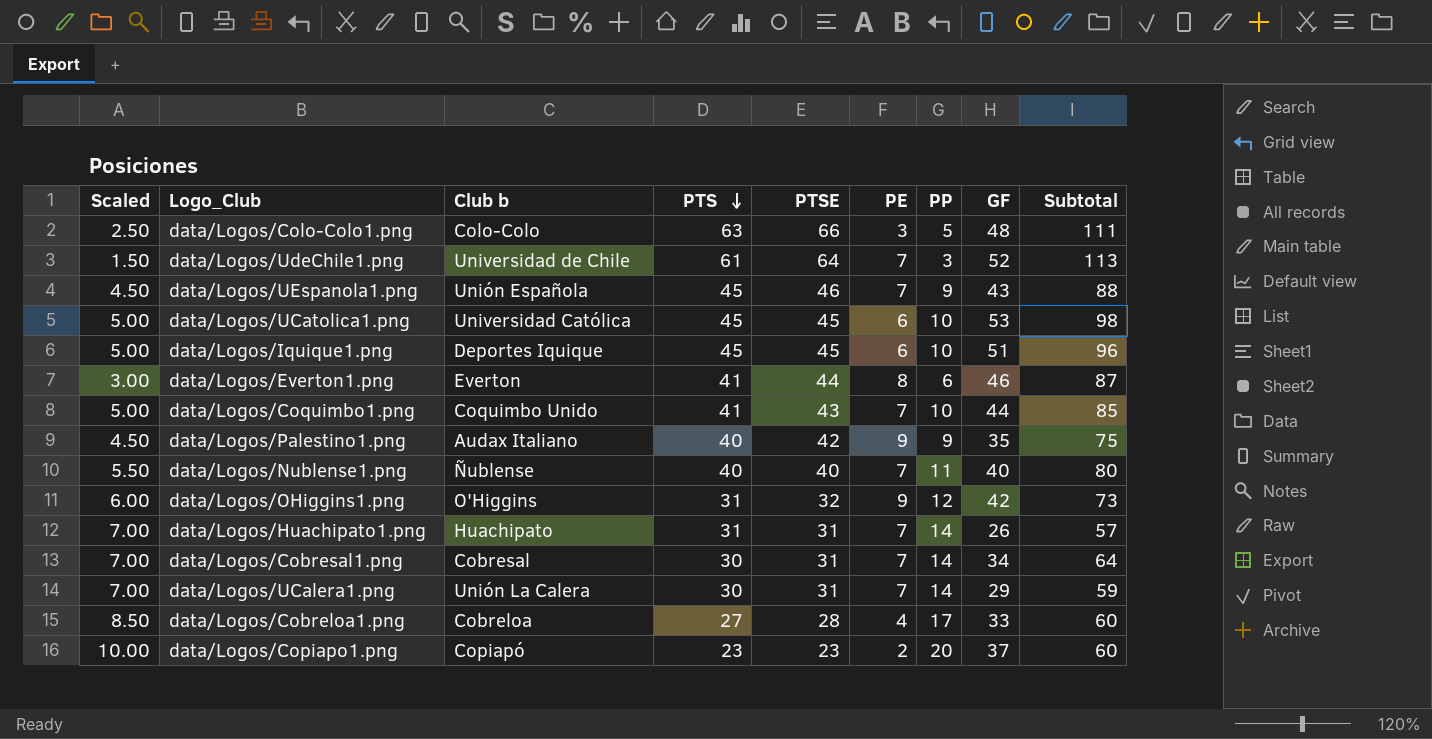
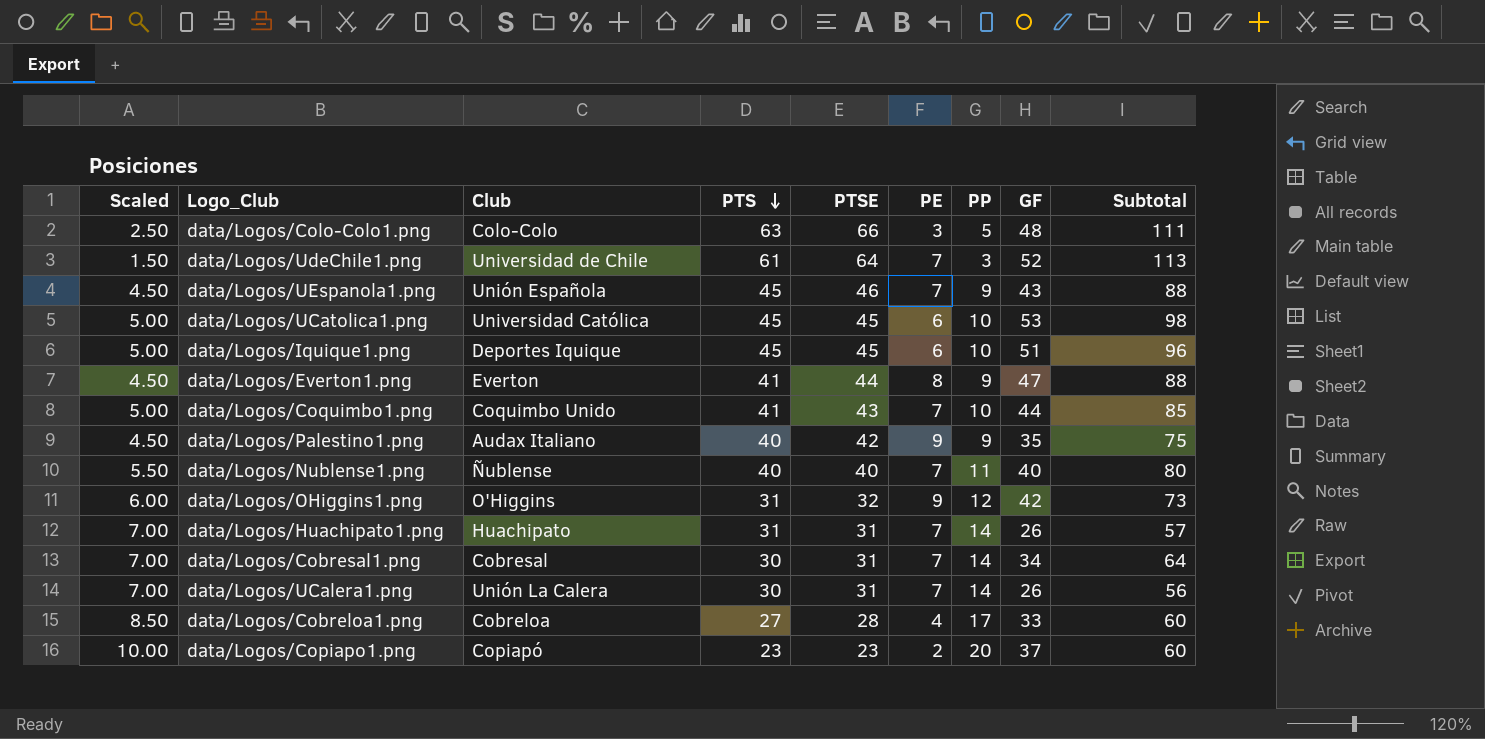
column name: Club b -> Club
data/Logos/Everton1.png | Scaled: 3.00 -> 4.50
data/Logos/Everton1.png | PP: 6 -> 9
data/Logos/Everton1.png | GF: 46 -> 47
data/Logos/Everton1.png | Subtotal: 87 -> 88
data/Logos/UCalera1.png | GF: 29 -> 26
data/Logos/UCalera1.png | Subtotal: 59 -> 56

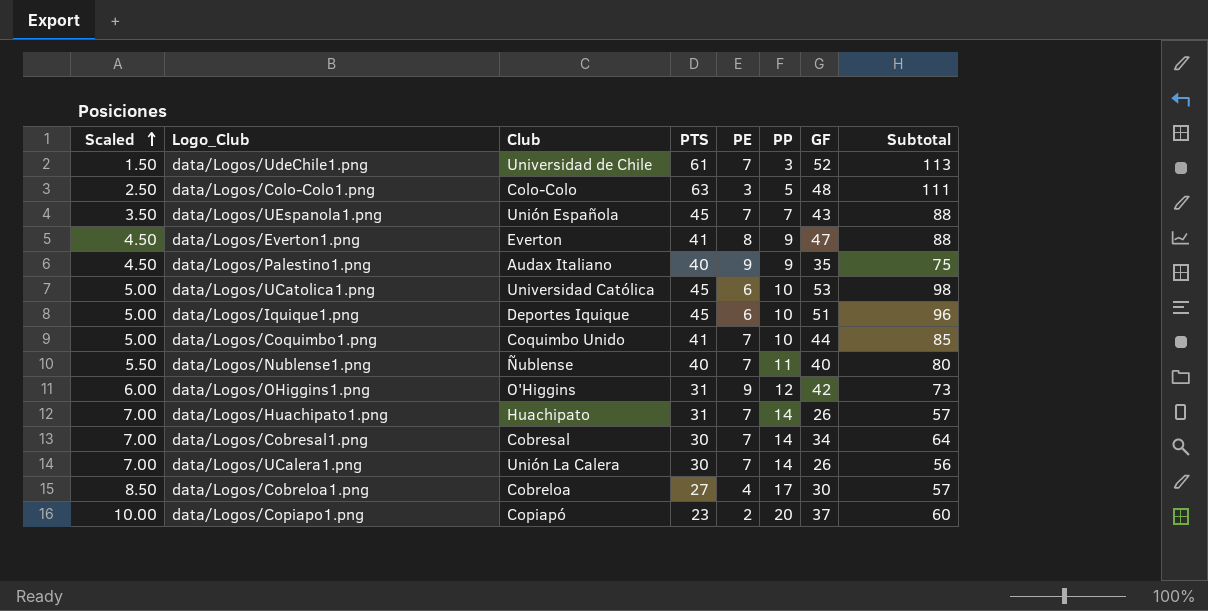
row order: PTS descending -> Scaled ascending
column PTSE | position: 5 -> none
data/Logos/UEspanola1.png | Scaled: 4.50 -> 3.50
data/Logos/UEspanola1.png | PP: 9 -> 7
data/Logos/Cobreloa1.png | GF: 33 -> 30
data/Logos/Cobreloa1.png | Subtotal: 60 -> 57

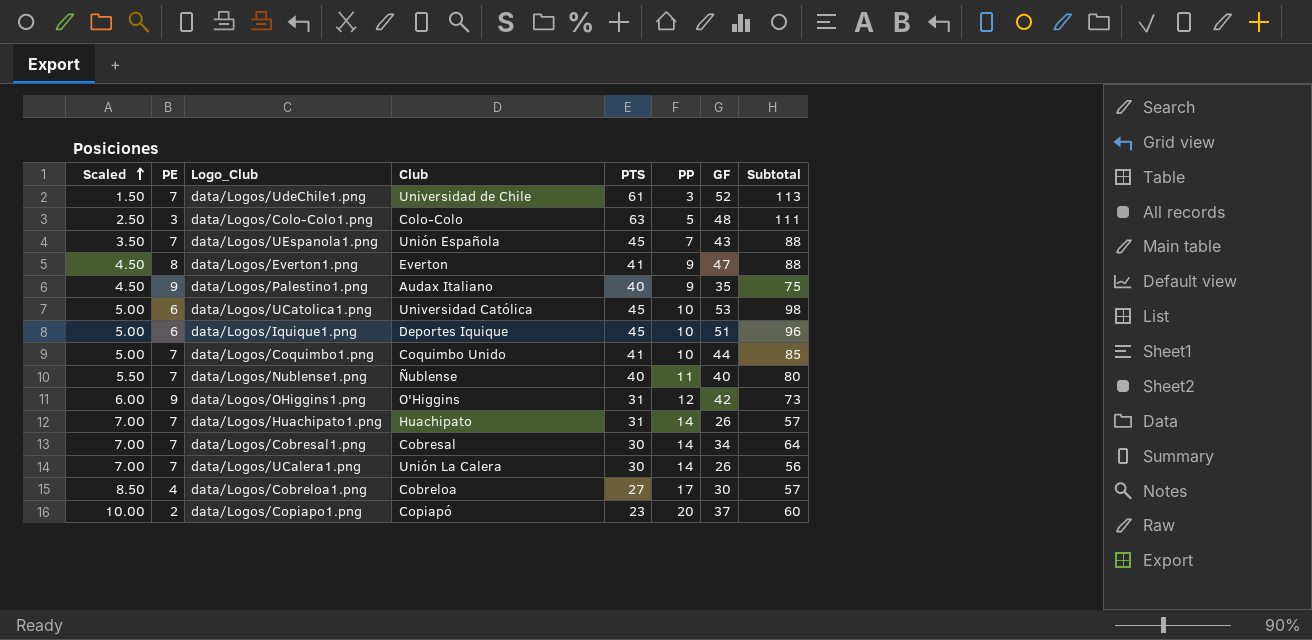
column PE | position: 5 -> 2

